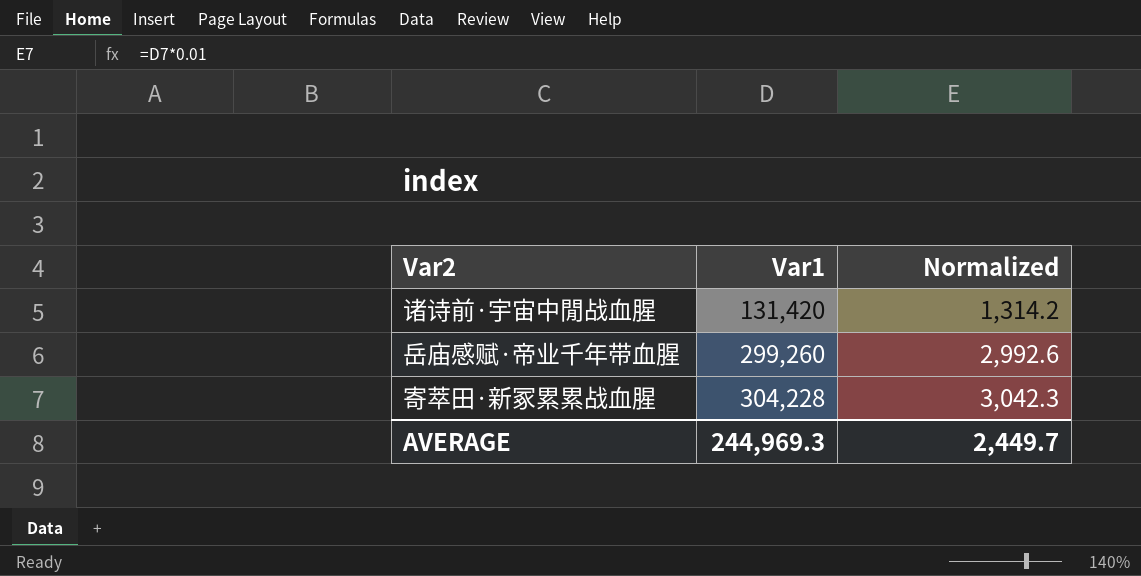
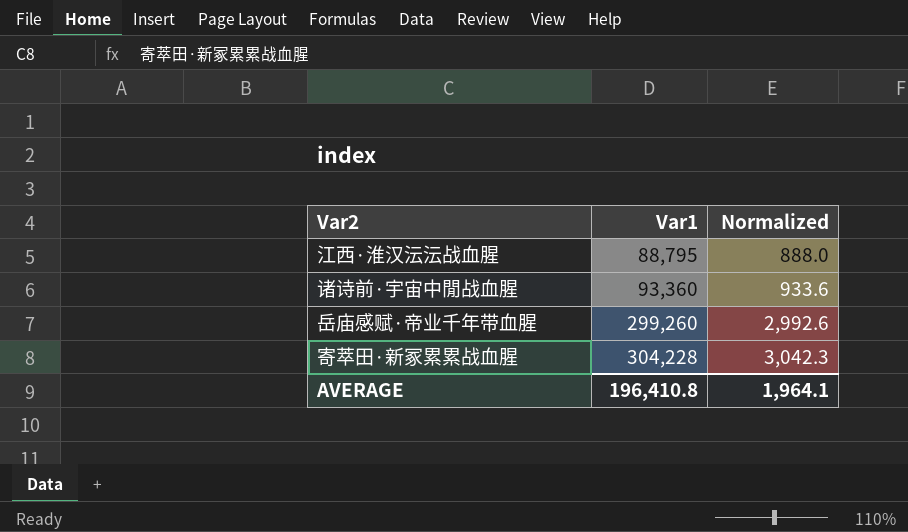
row 江西·淮汉沄沄战血腥: none -> 88,795 | 888.0
诸诗前·宇宙中閒战血腥 | Var1: 131,420 -> 93,360
诸诗前·宇宙中閒战血腥 | Normalized: 1,314.2 -> 933.6
AVERAGE | Var1: 244,969.3 -> 196,410.8
AVERAGE | Normalized: 2,449.7 -> 1,964.1

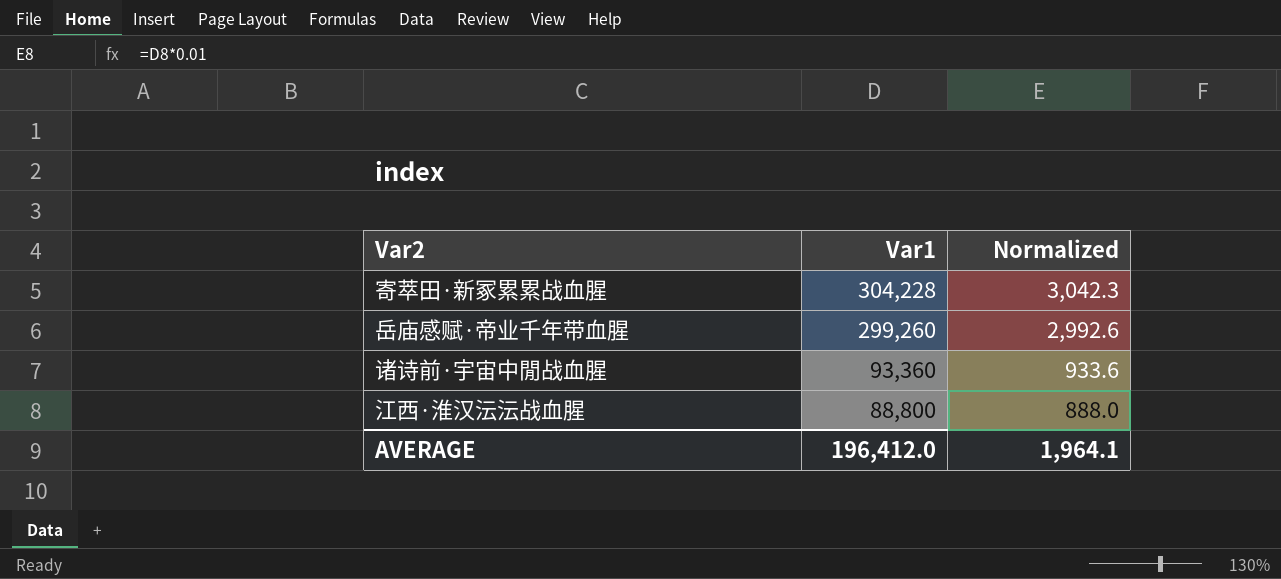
row order: Var1 ascending -> Var1 descending
江西·淮汉沄沄战血腥 | Var1: 88,795 -> 88,800
AVERAGE | Var1: 196,410.8 -> 196,412.0

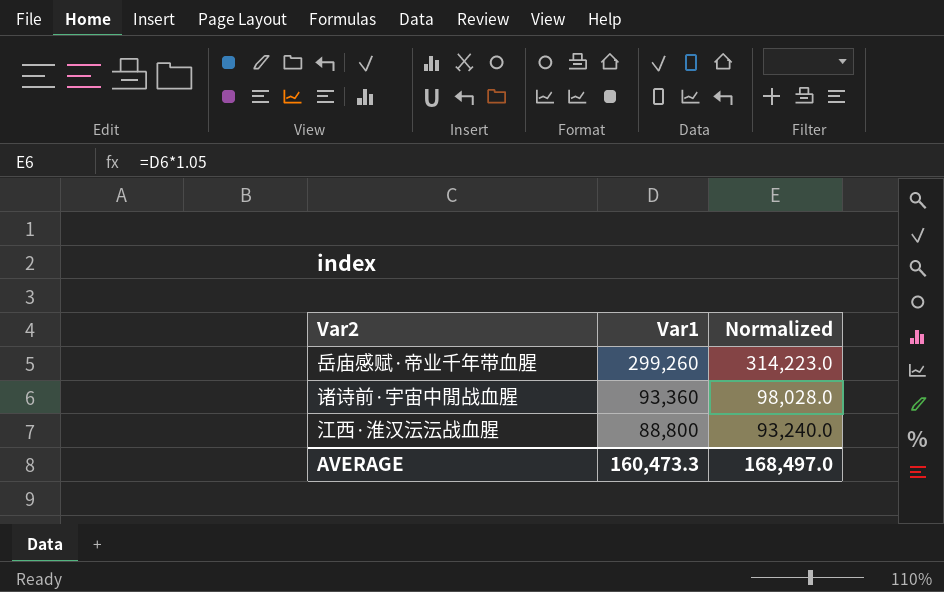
column Normalized | formula: [Var1] * 0.01 -> [Var1] * 1.05
row 寄萃田·新冢累累战血腥: 304,228 | 3,042.3 -> none
AVERAGE | Var1: 196,412.0 -> 160,473.3
AVERAGE | Normalized: 1,964.1 -> 168,497.0

